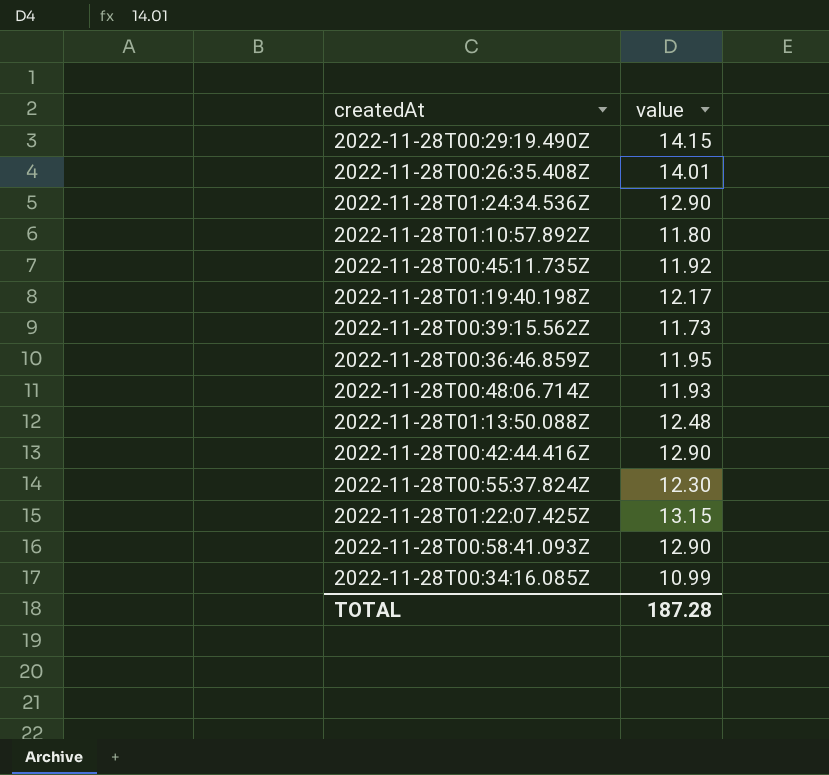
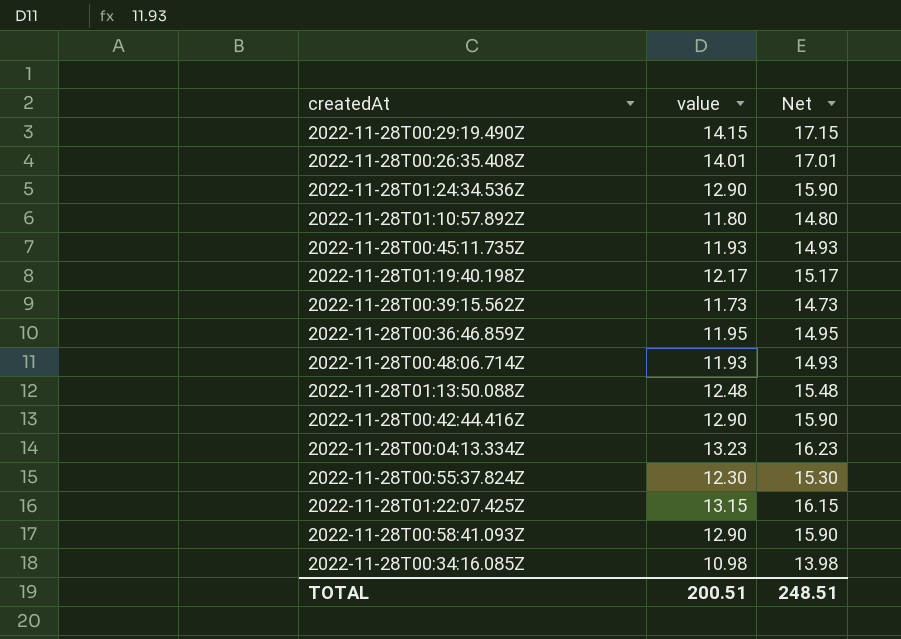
column Net | formula: none -> [value] + 3
2022-11-28T00:45:11.735Z | value: 11.92 -> 11.93
row 2022-11-28T00:04:13.334Z: none -> 13.23 | 16.23
2022-11-28T00:34:16.085Z | value: 10.99 -> 10.98
TOTAL | value: 187.28 -> 200.51

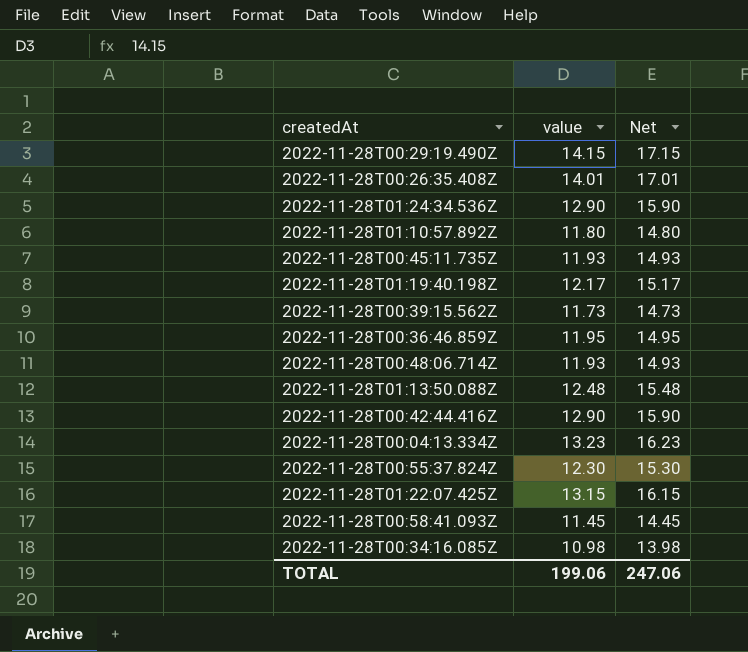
2022-11-28T00:58:41.093Z | value: 12.90 -> 11.45
2022-11-28T00:58:41.093Z | Net: 15.90 -> 14.45
TOTAL | value: 200.51 -> 199.06
TOTAL | Net: 248.51 -> 247.06

